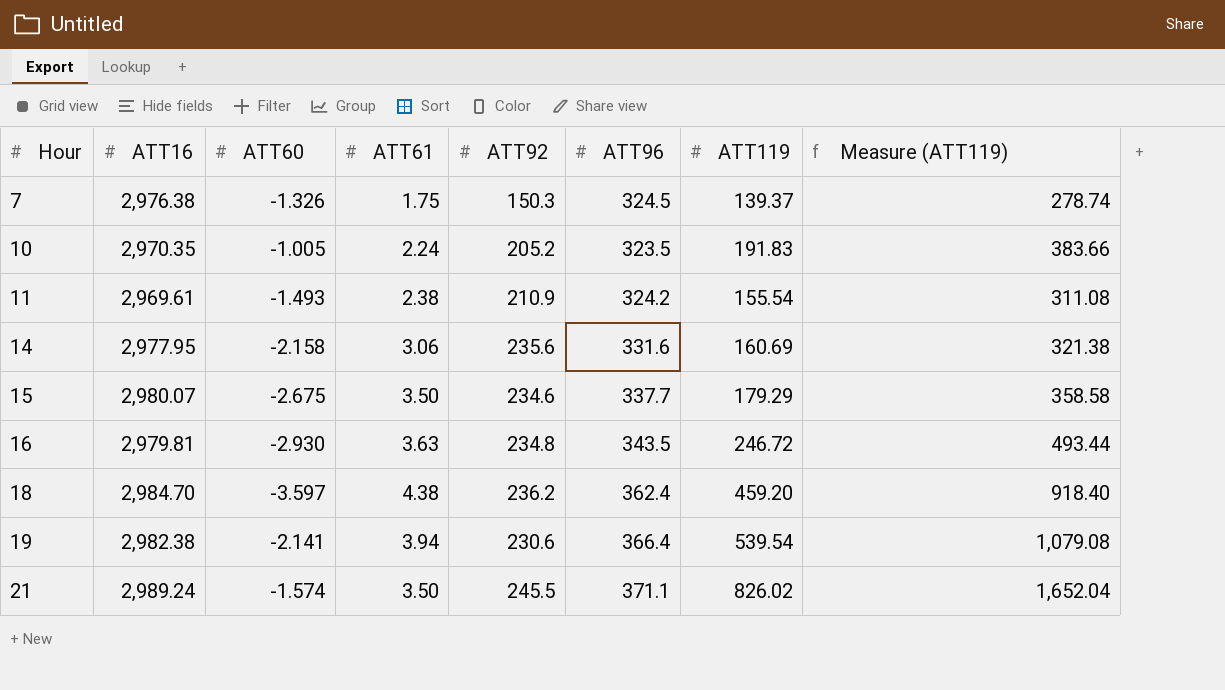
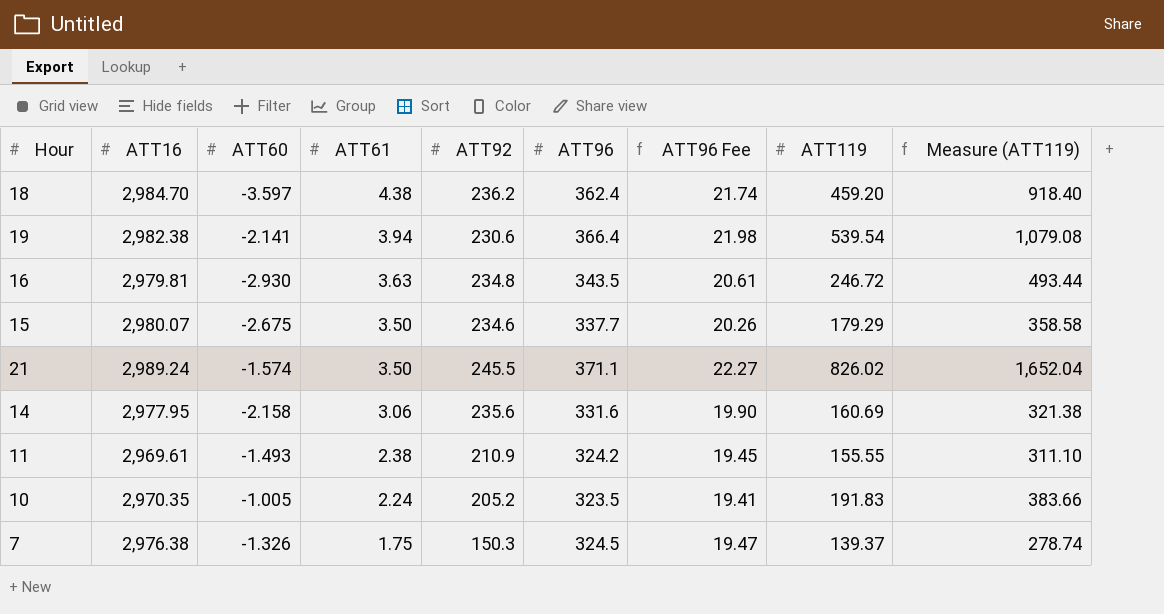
row order: Hour ascending -> ATT61 descending
column ATT96 Fee | formula: none -> [ATT96] * 0.06
11 | ATT119: 155.54 -> 155.55
11 | Measure (ATT119): 311.08 -> 311.10

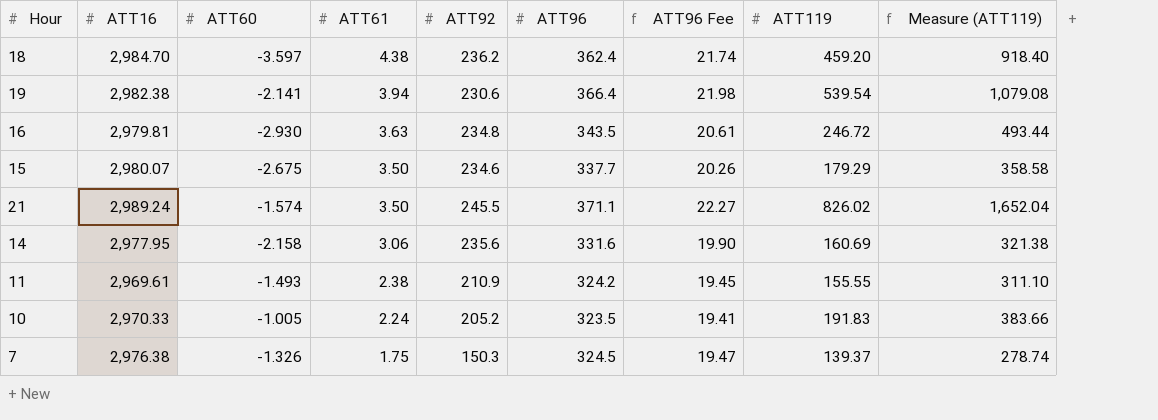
10 | ATT16: 2,970.35 -> 2,970.33

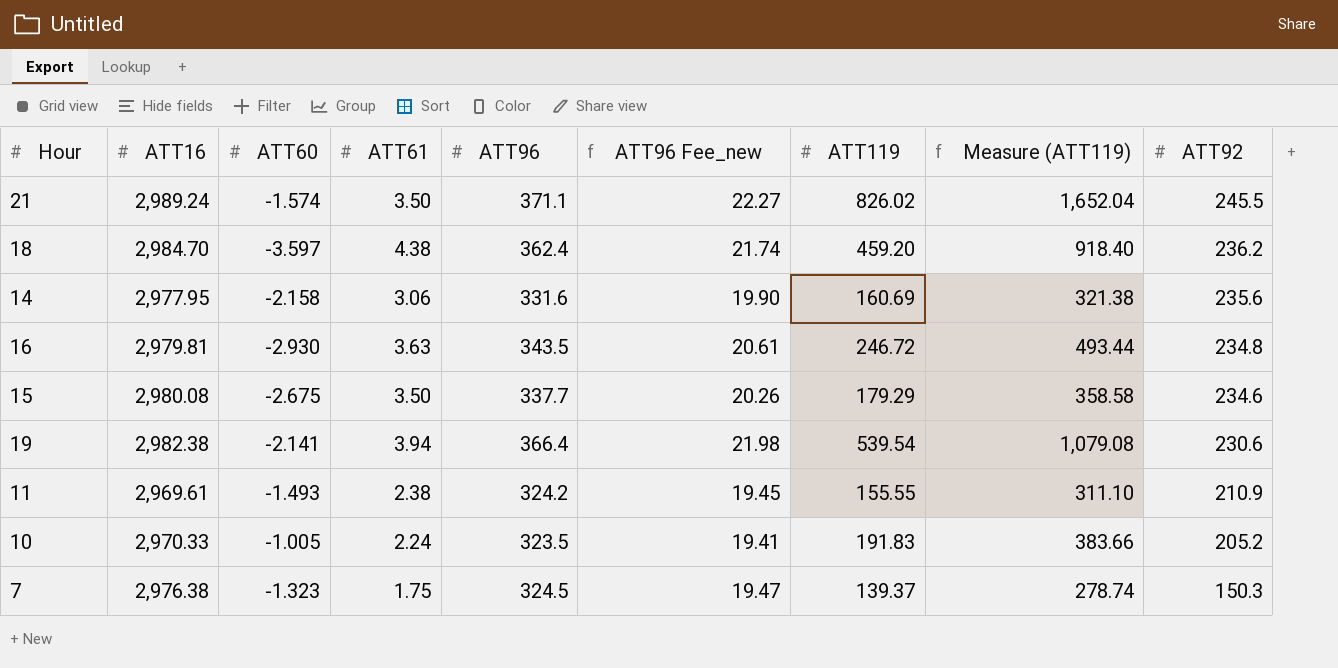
row order: ATT61 descending -> ATT92 descending
column name: ATT96 Fee -> ATT96 Fee_new
column ATT92 | position: 5 -> 9
15 | ATT16: 2,980.07 -> 2,980.08
7 | ATT60: -1.326 -> -1.323

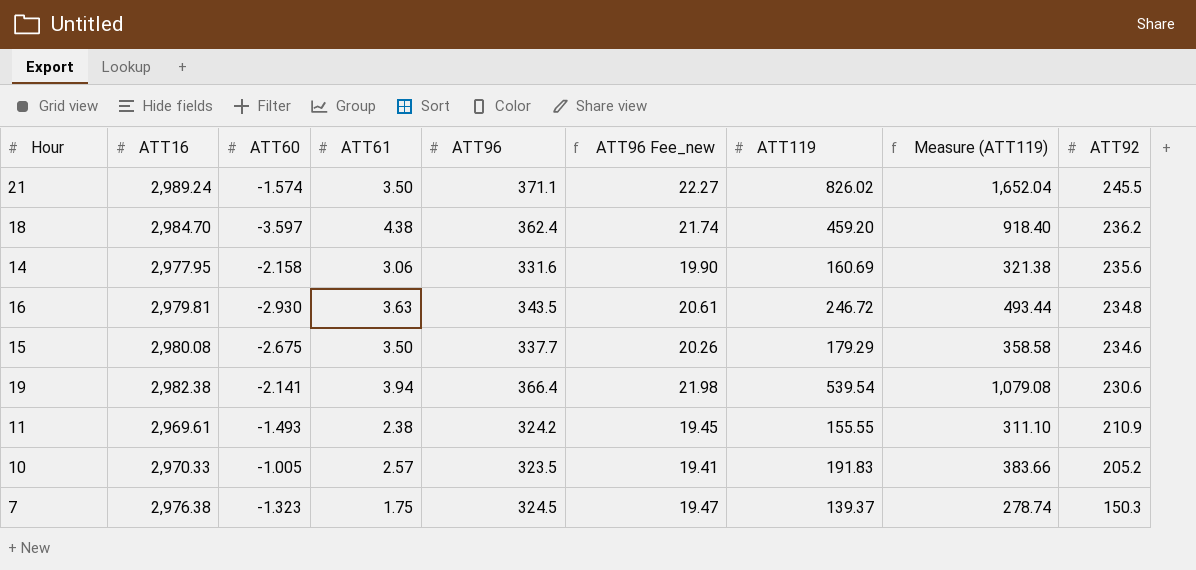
10 | ATT61: 2.24 -> 2.57

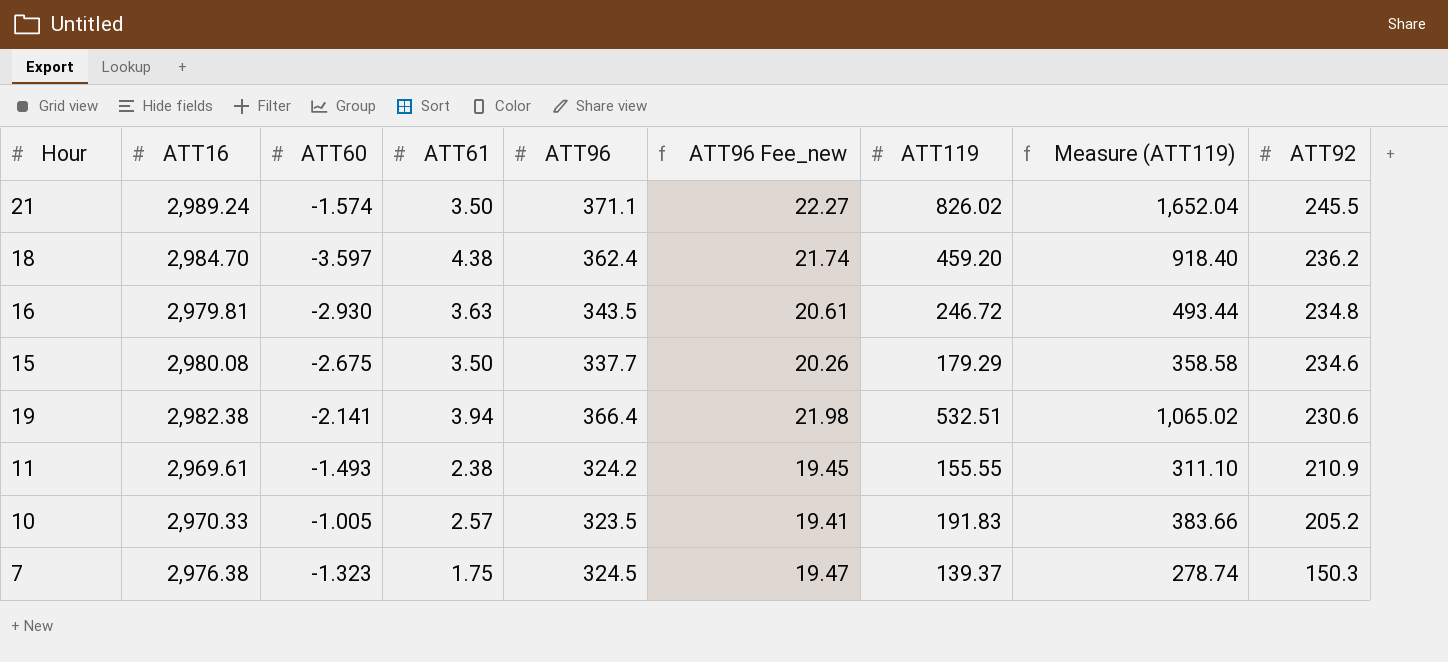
row 14: 2,977.95 | -2.158 | 3.06 | 331.6 | 19.90 | 160.69 | 321.38 | 235.6 -> none
19 | ATT119: 539.54 -> 532.51
19 | Measure (ATT119): 1,079.08 -> 1,065.02

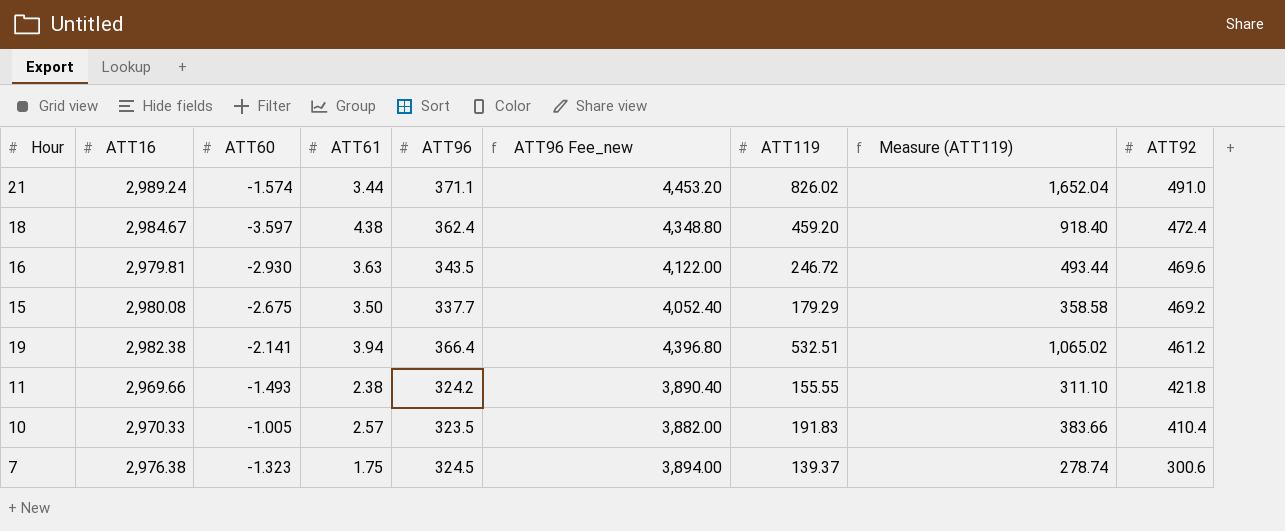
column ATT96 Fee_new | formula: [ATT96] * 0.06 -> [ATT96] * 12
21 | ATT61: 3.50 -> 3.44
21 | ATT92: 245.5 -> 491.0
18 | ATT16: 2,984.70 -> 2,984.67
18 | ATT92: 236.2 -> 472.4
16 | ATT92: 234.8 -> 469.6
15 | ATT92: 234.6 -> 469.2
19 | ATT92: 230.6 -> 461.2
11 | ATT16: 2,969.61 -> 2,969.66
11 | ATT92: 210.9 -> 421.8
10 | ATT92: 205.2 -> 410.4
7 | ATT92: 150.3 -> 300.6

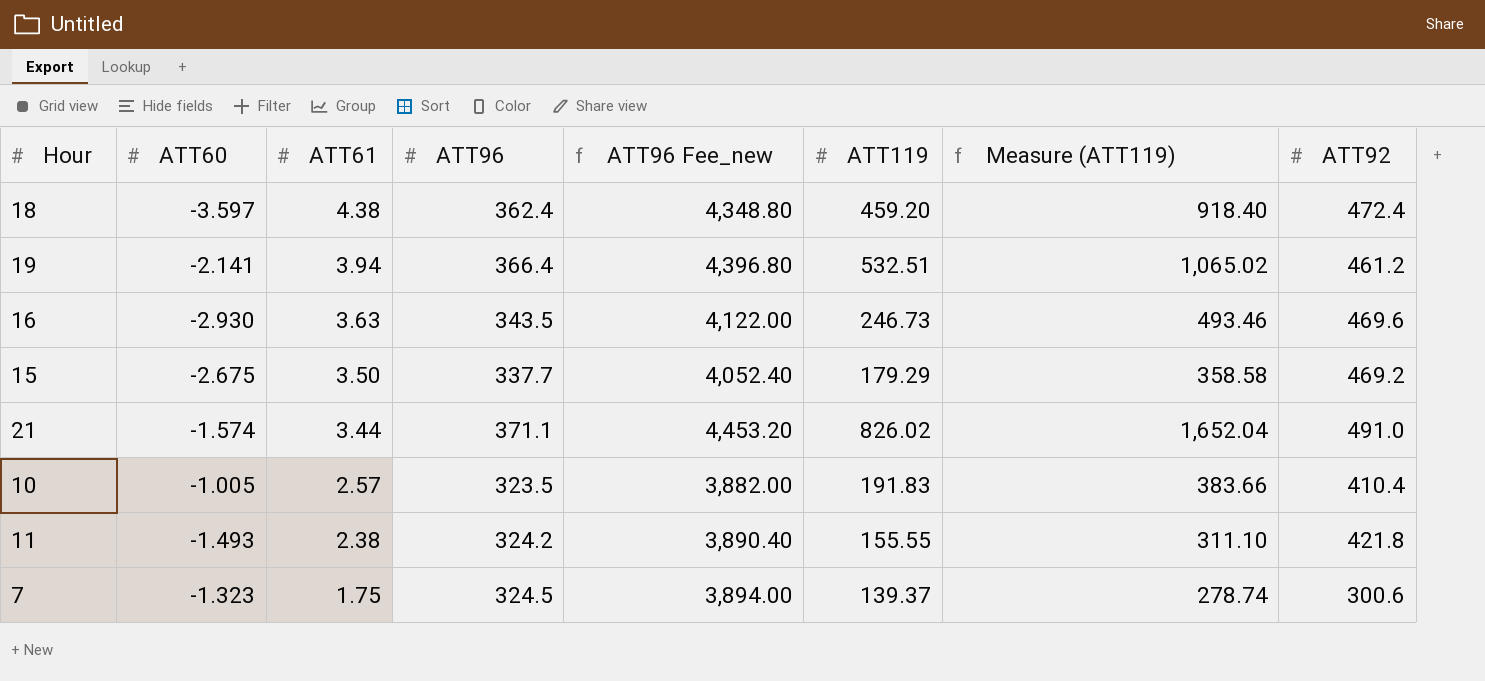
row order: ATT92 descending -> ATT61 descending
column ATT16 | position: 2 -> none
16 | ATT119: 246.72 -> 246.73
16 | Measure (ATT119): 493.44 -> 493.46

